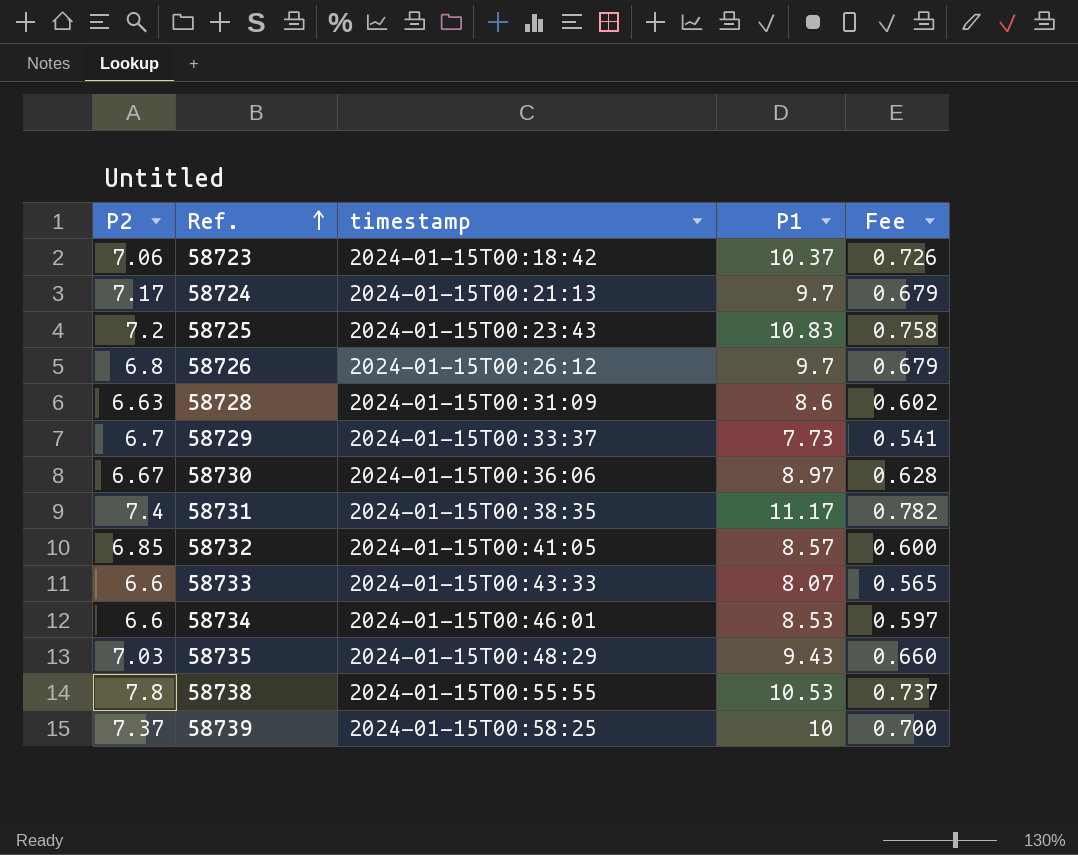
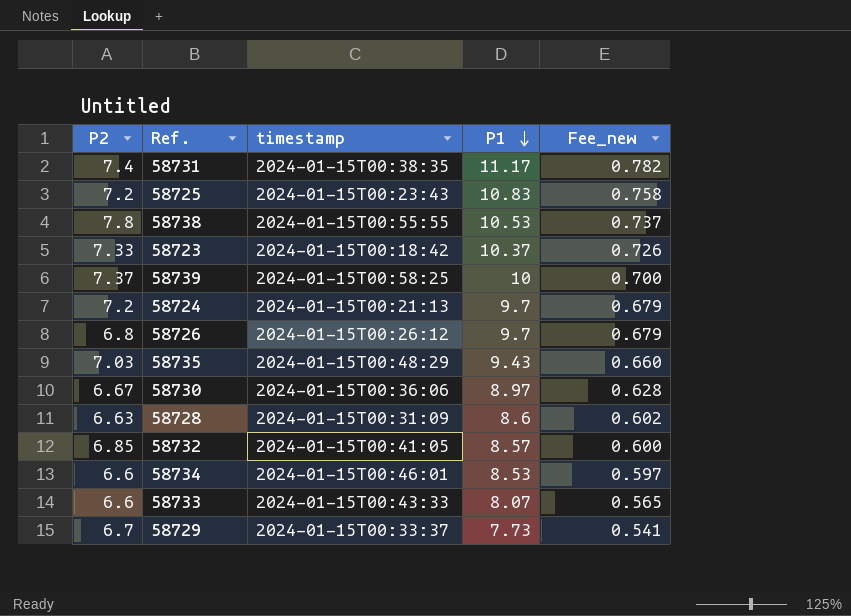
row order: Ref. ascending -> P1 descending
column name: Fee -> Fee_new
58723 | P2: 7.06 -> 7.33
58724 | P2: 7.17 -> 7.2

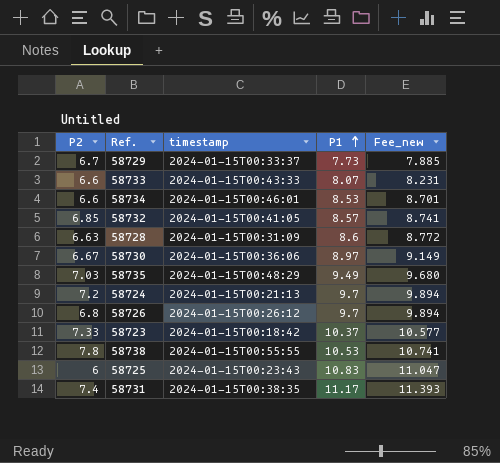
row order: P1 descending -> P1 ascending
column Fee_new | formula: [P1] * 0.07 -> [P1] * 1.02
row 58739: 7.37 | 2024-01-15T00:58:25 | 10 | 0.700 -> none
58735 | P1: 9.43 -> 9.49
58725 | P2: 7.2 -> 6

